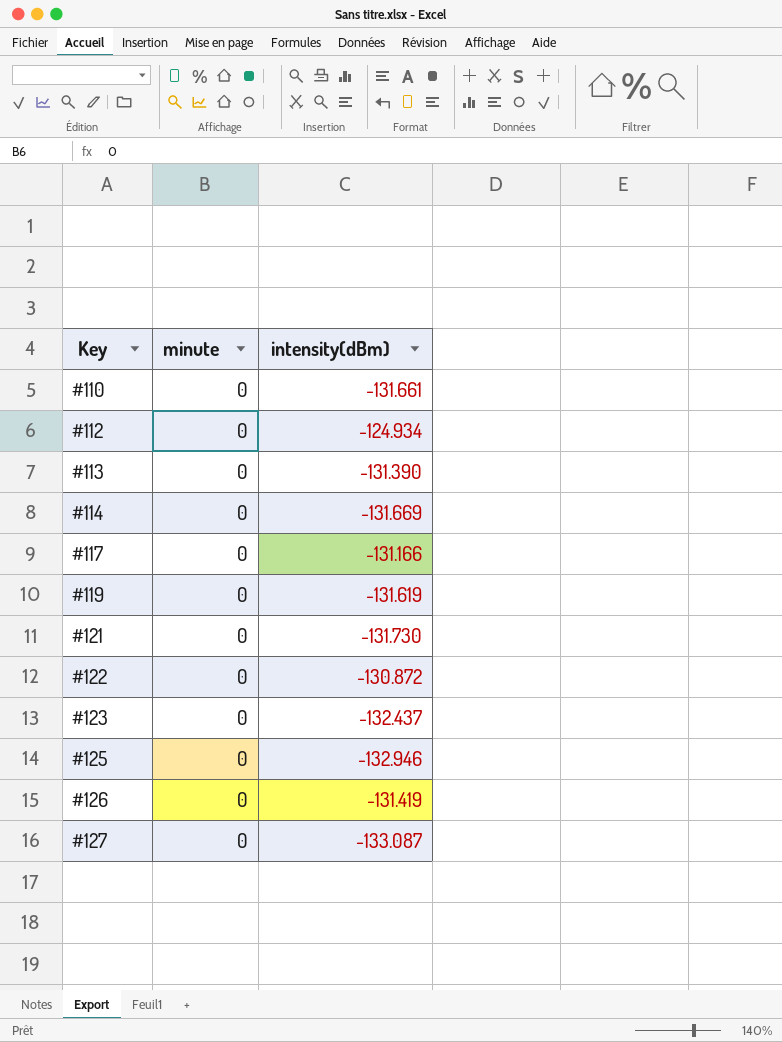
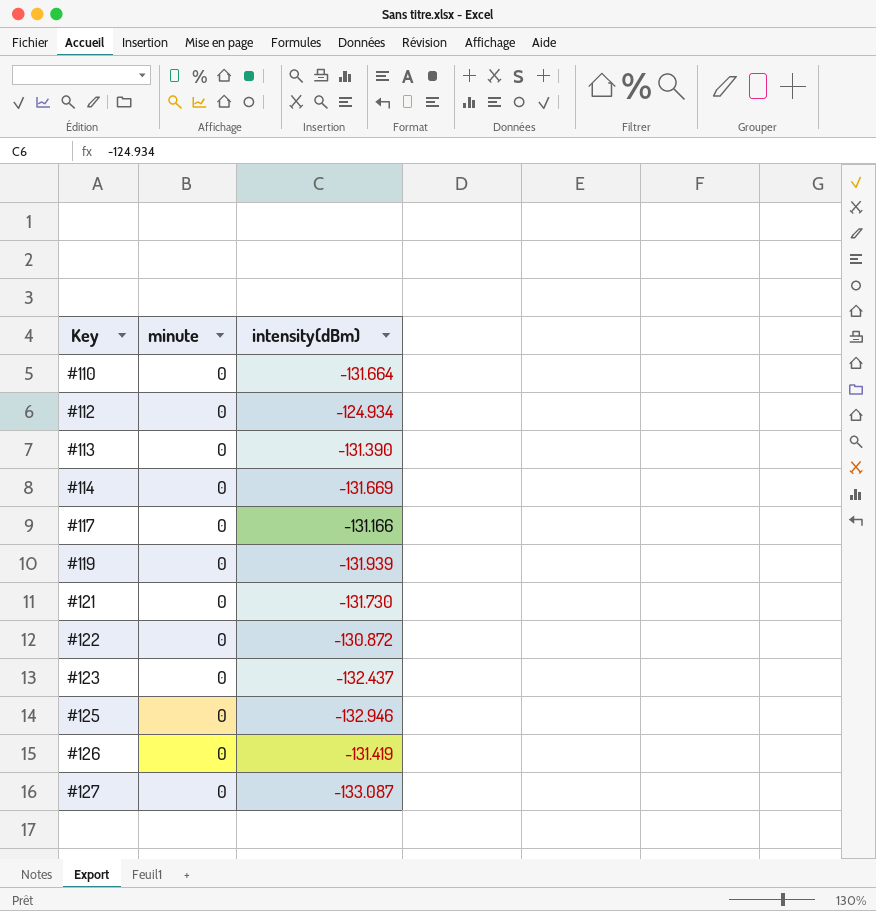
#110 | intensity(dBm): -131.661 -> -131.664
#119 | intensity(dBm): -131.619 -> -131.939

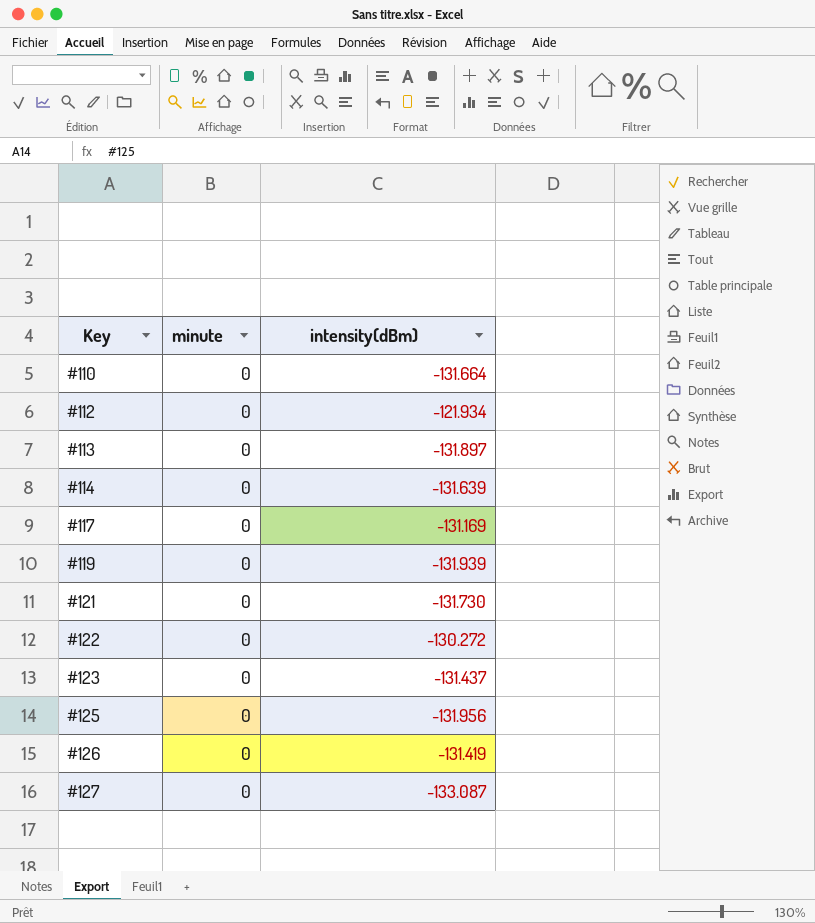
#112 | intensity(dBm): -124.934 -> -121.934
#113 | intensity(dBm): -131.390 -> -131.897
#114 | intensity(dBm): -131.669 -> -131.639
#117 | intensity(dBm): -131.166 -> -131.169
#122 | intensity(dBm): -130.872 -> -130.272
#123 | intensity(dBm): -132.437 -> -131.437
#125 | intensity(dBm): -132.946 -> -131.956

